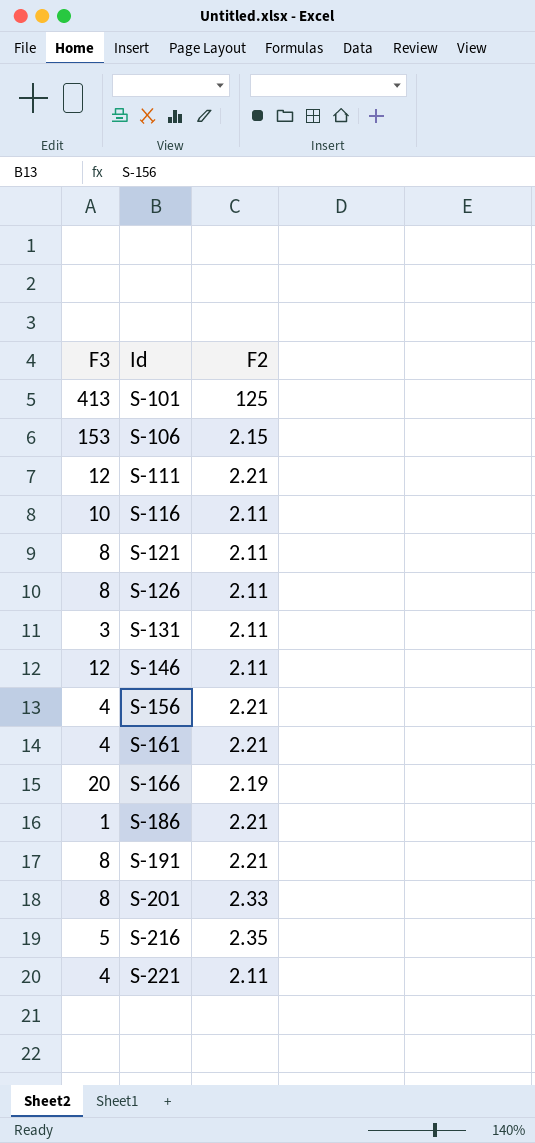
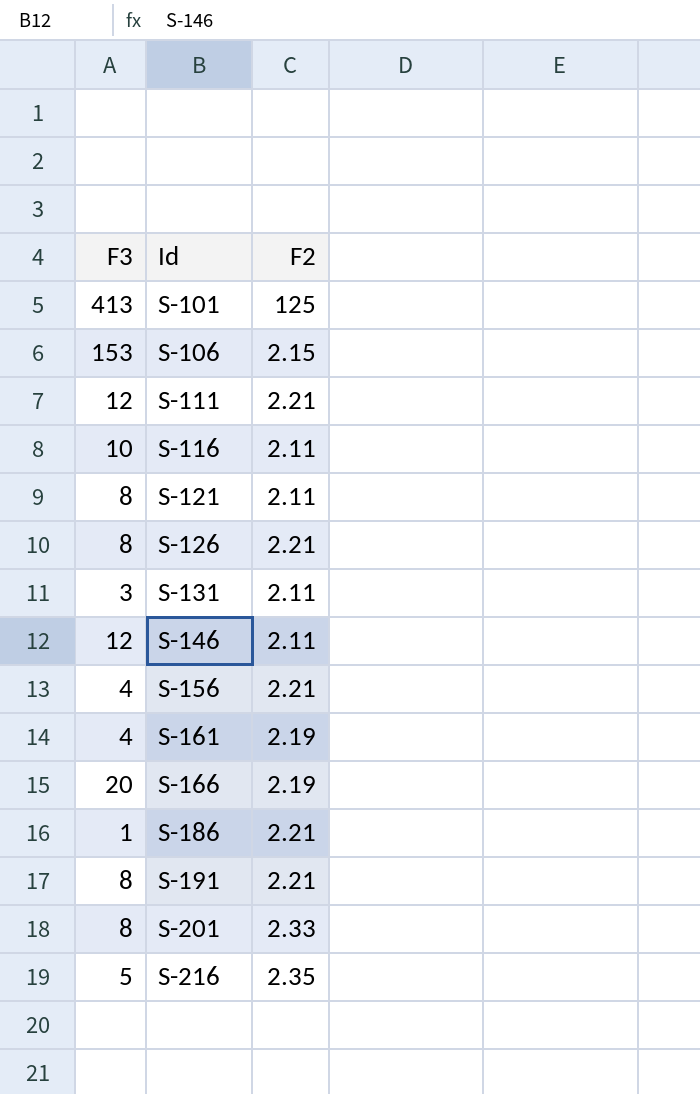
row S-221: 4 | 2.11 -> none
S-126 | F2: 2.11 -> 2.21
S-161 | F2: 2.21 -> 2.19

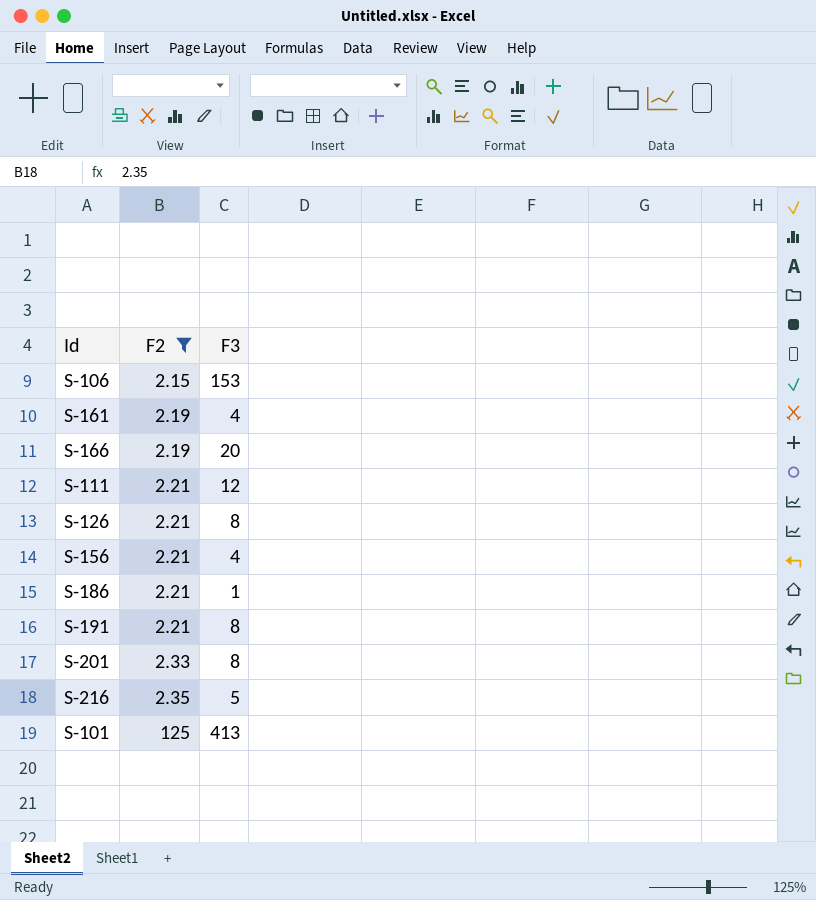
filter: none -> F2 != 2.11
row order: Id ascending -> F2 ascending
column F3 | position: 1 -> 3

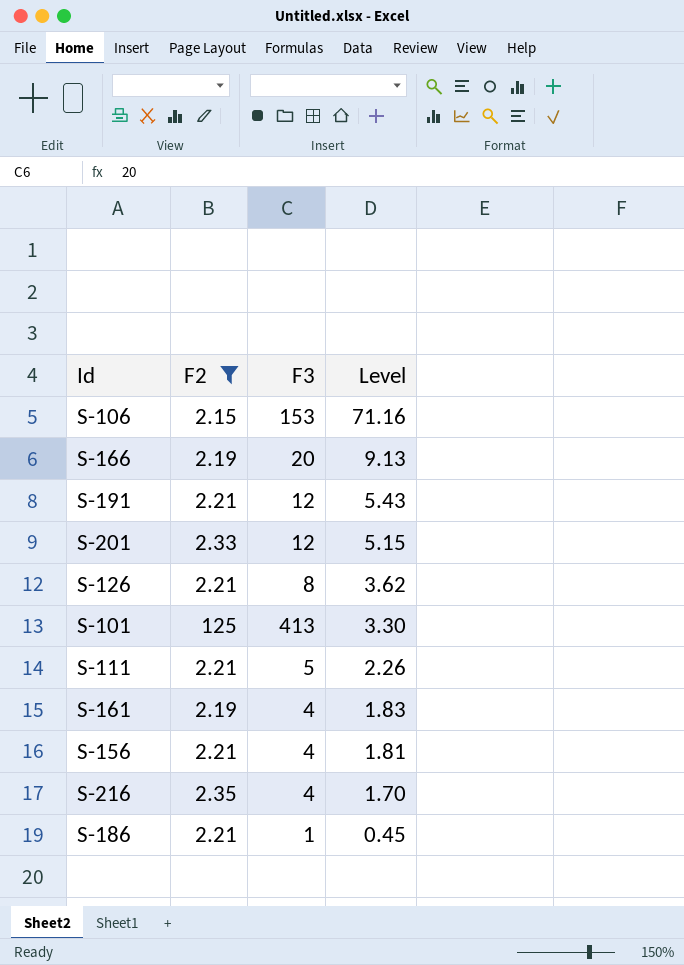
row order: F2 ascending -> Level descending
column Level | formula: none -> [F3] / [F2]
S-191 | F3: 8 -> 12
S-201 | F3: 8 -> 12
S-111 | F3: 12 -> 5
S-216 | F3: 5 -> 4

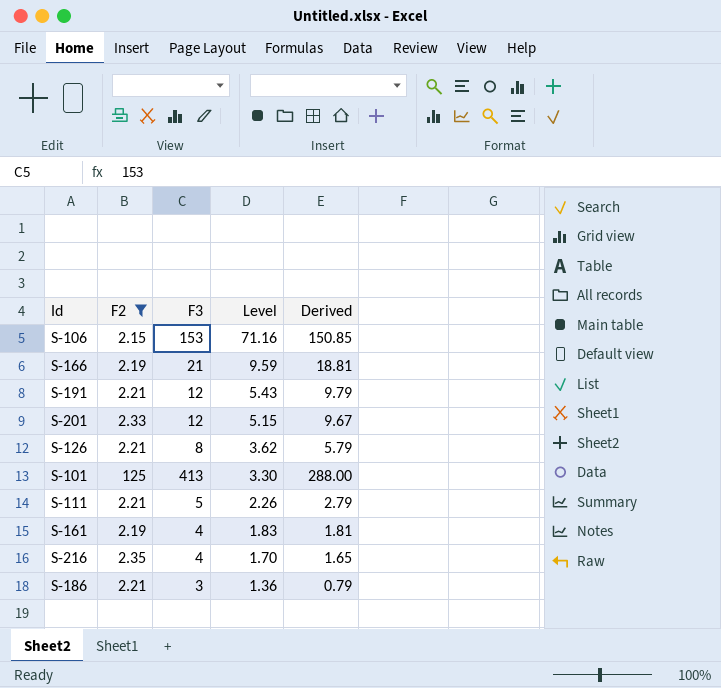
column Derived | formula: none -> [F3] - [F2]
row S-156: 2.21 | 4 | 1.81 -> none
S-166 | F3: 20 -> 21
S-166 | Level: 9.13 -> 9.59
S-186 | F3: 1 -> 3
S-186 | Level: 0.45 -> 1.36

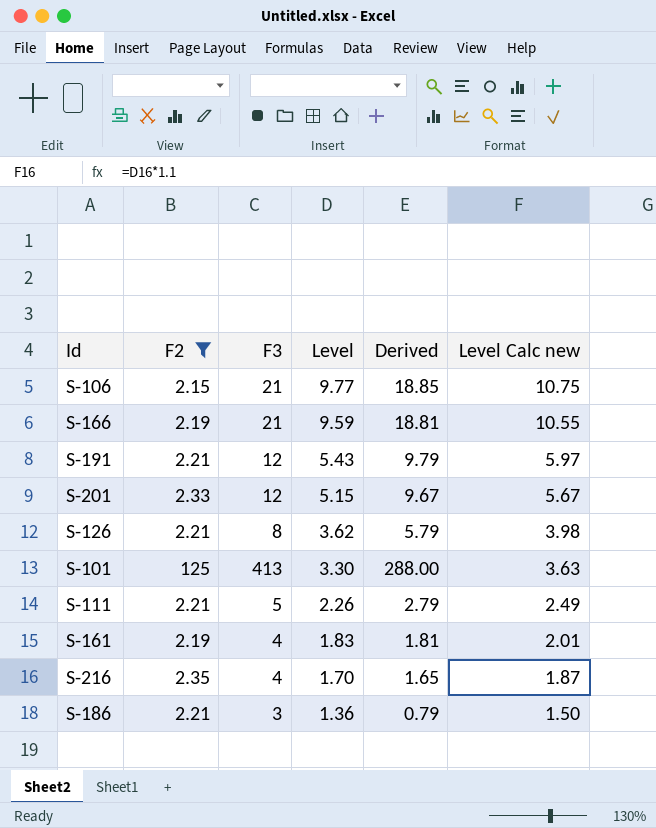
column Level Calc new | formula: none -> [Level] * 1.1
S-106 | F3: 153 -> 21
S-106 | Level: 71.16 -> 9.77
S-106 | Derived: 150.85 -> 18.85

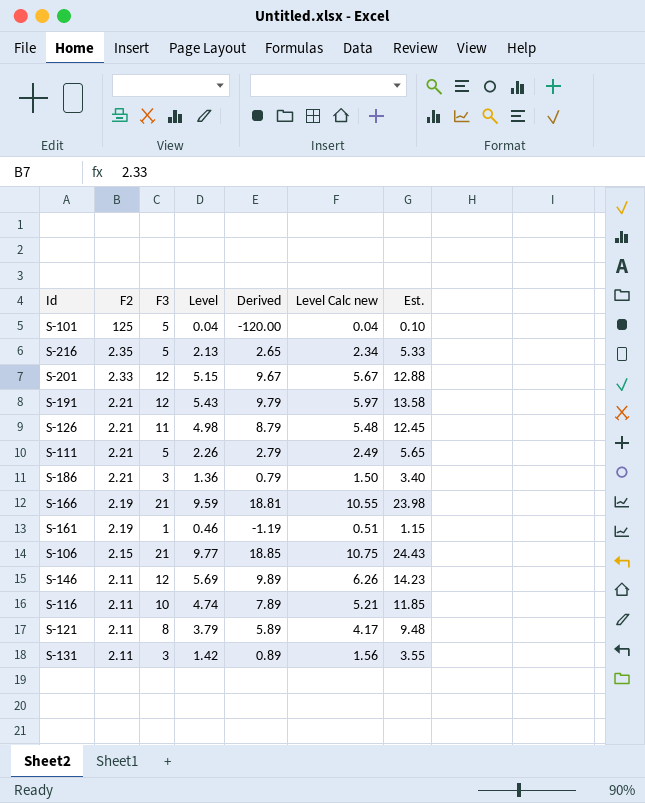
filter: F2 != 2.11 -> none
row order: Level descending -> F2 descending
column Est. | formula: none -> [Level] * 2.5
S-101 | F3: 413 -> 5
S-101 | Level: 3.30 -> 0.04
S-101 | Derived: 288.00 -> -120.00
S-101 | Level Calc new: 3.63 -> 0.04
S-216 | F3: 4 -> 5
S-216 | Level: 1.70 -> 2.13
S-216 | Derived: 1.65 -> 2.65
S-216 | Level Calc new: 1.87 -> 2.34
S-126 | F3: 8 -> 11
S-126 | Level: 3.62 -> 4.98
S-126 | Derived: 5.79 -> 8.79
S-126 | Level Calc new: 3.98 -> 5.48
S-161 | F3: 4 -> 1
S-161 | Level: 1.83 -> 0.46
S-161 | Derived: 1.81 -> -1.19
S-161 | Level Calc new: 2.01 -> 0.51

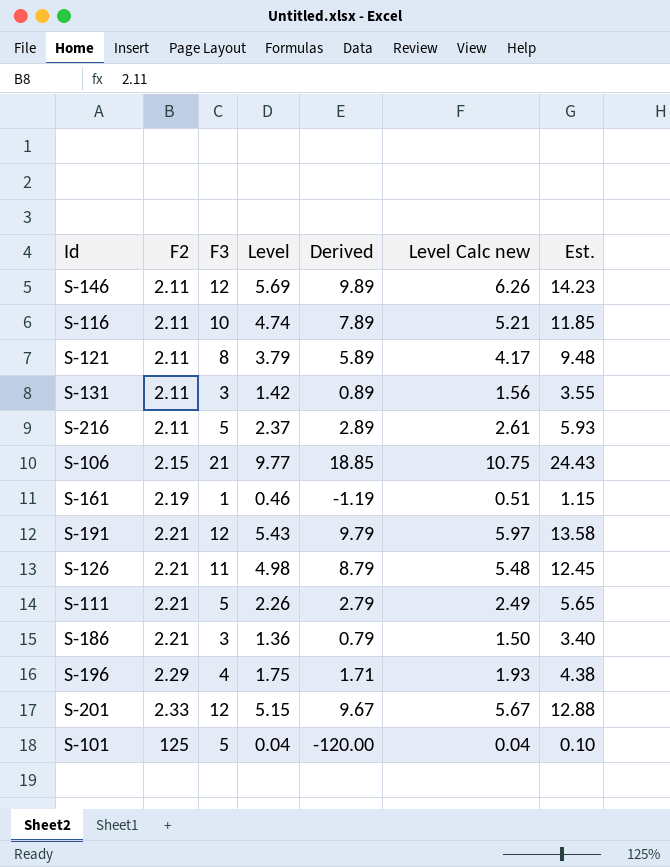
row order: F2 descending -> F2 ascending
row S-166: 2.19 | 21 | 9.59 | 18.81 | 10.55 | 23.98 -> none
S-216 | F2: 2.35 -> 2.11
S-216 | Level: 2.13 -> 2.37
S-216 | Derived: 2.65 -> 2.89
S-216 | Level Calc new: 2.34 -> 2.61
S-216 | Est.: 5.33 -> 5.93
row S-196: none -> 2.29 | 4 | 1.75 | 1.71 | 1.93 | 4.38

